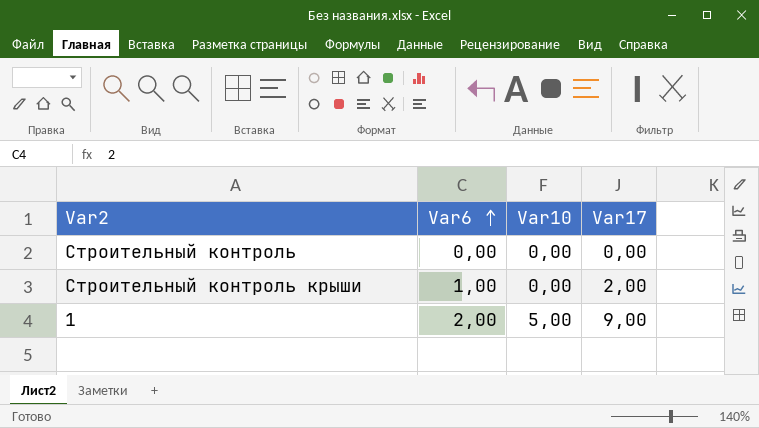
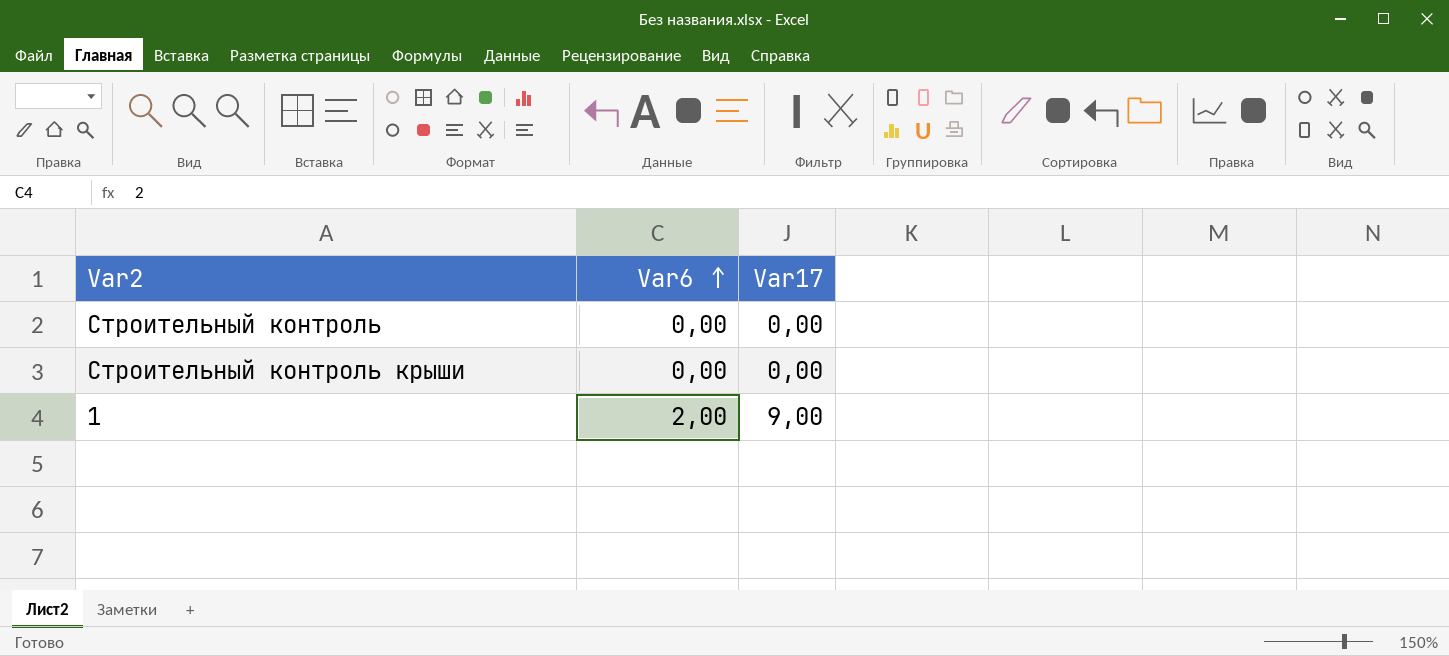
column Var10 | position: 3 -> none
Строительный контроль крыши | Var6: 1,00 -> 0,00
Строительный контроль крыши | Var17: 2,00 -> 0,00

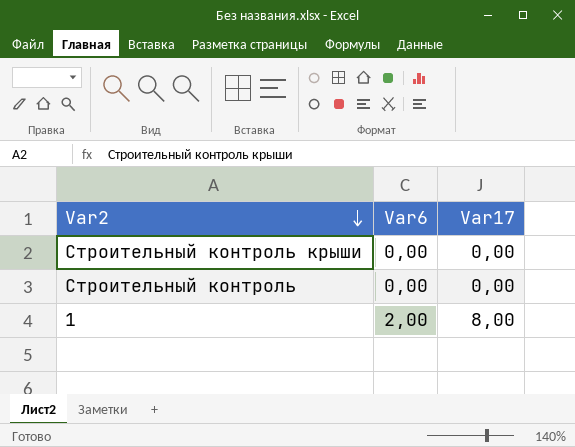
row order: Var6 ascending -> Var2 descending
1 | Var17: 9,00 -> 8,00

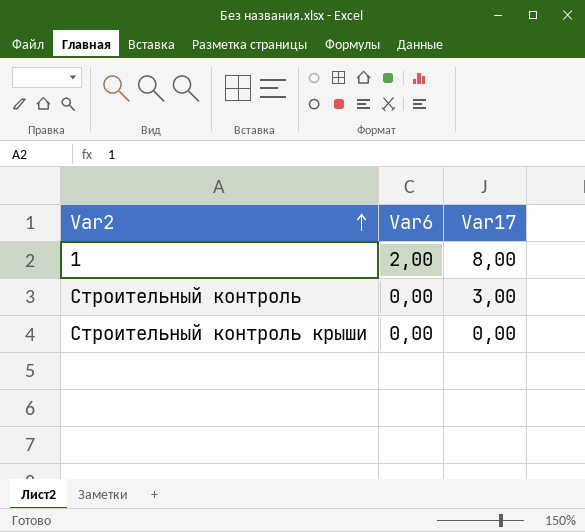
row order: Var2 descending -> Var2 ascending
Строительный контроль | Var17: 0,00 -> 3,00

